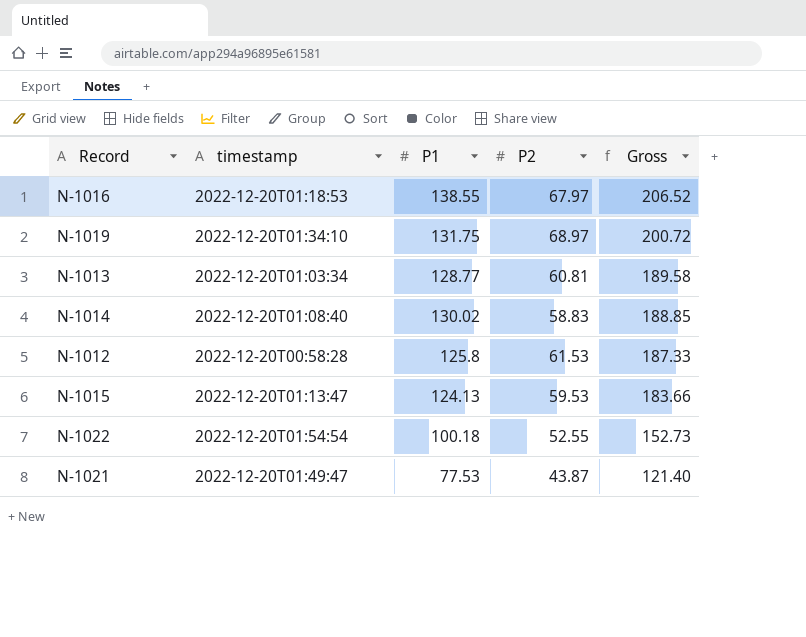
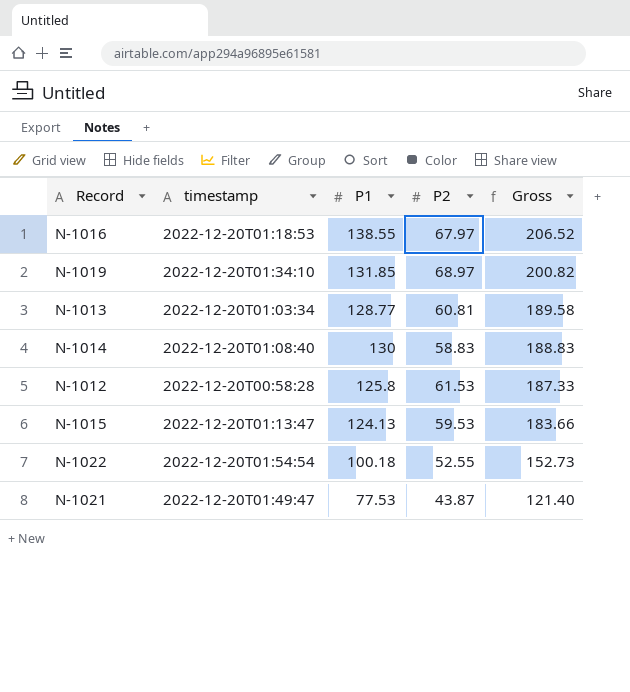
N-1019 | P1: 131.75 -> 131.85
N-1019 | Gross: 200.72 -> 200.82
N-1014 | P1: 130.02 -> 130
N-1014 | Gross: 188.85 -> 188.83

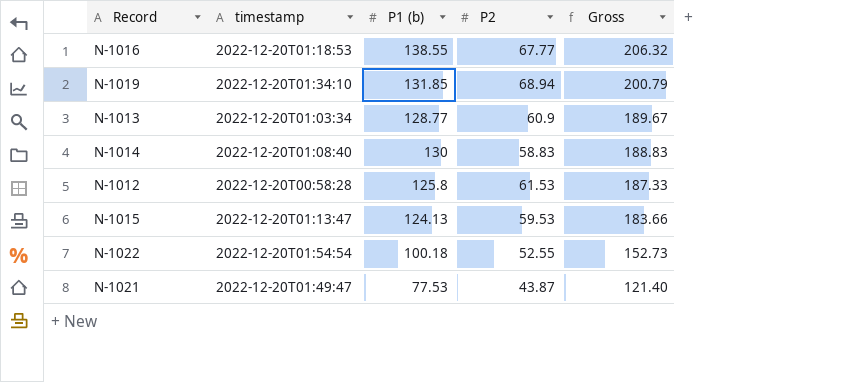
column name: P1 -> P1 (b)
N-1016 | P2: 67.97 -> 67.77
N-1016 | Gross: 206.52 -> 206.32
N-1019 | P2: 68.97 -> 68.94
N-1019 | Gross: 200.82 -> 200.79
N-1013 | P2: 60.81 -> 60.9
N-1013 | Gross: 189.58 -> 189.67

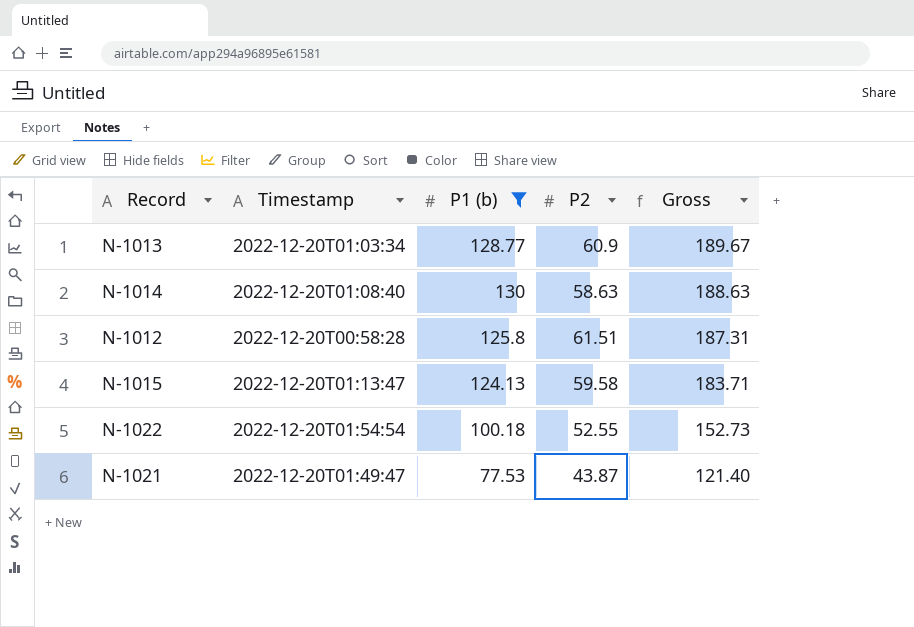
filter: none -> P1 (b) <= 130
column name: timestamp -> Timestamp
N-1014 | P2: 58.83 -> 58.63
N-1014 | Gross: 188.83 -> 188.63
N-1012 | P2: 61.53 -> 61.51
N-1012 | Gross: 187.33 -> 187.31
N-1015 | P2: 59.53 -> 59.58
N-1015 | Gross: 183.66 -> 183.71

